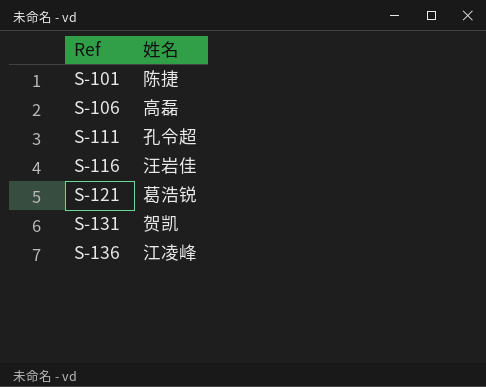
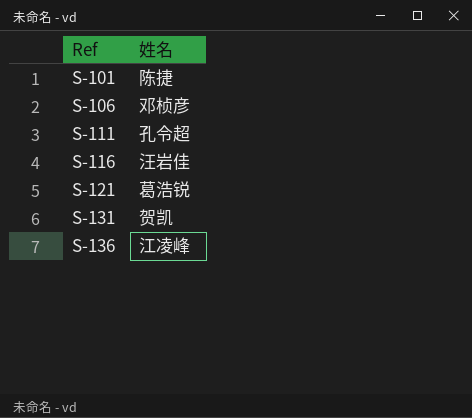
S-106 | 姓名: 高磊 -> 邓桢彦

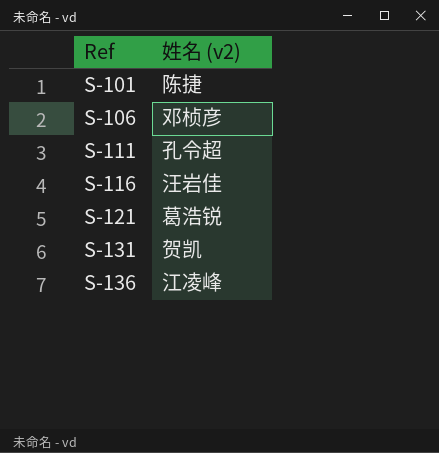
column name: 姓名 -> 姓名 (v2)

